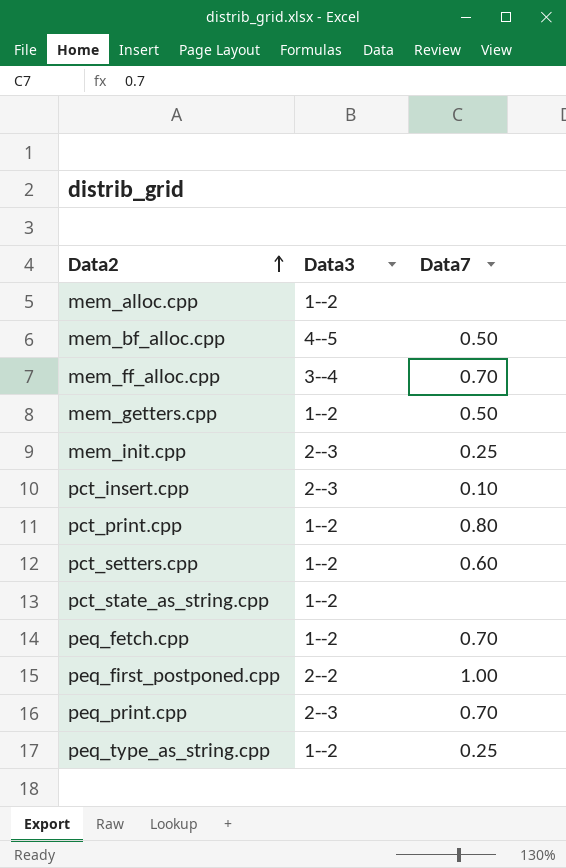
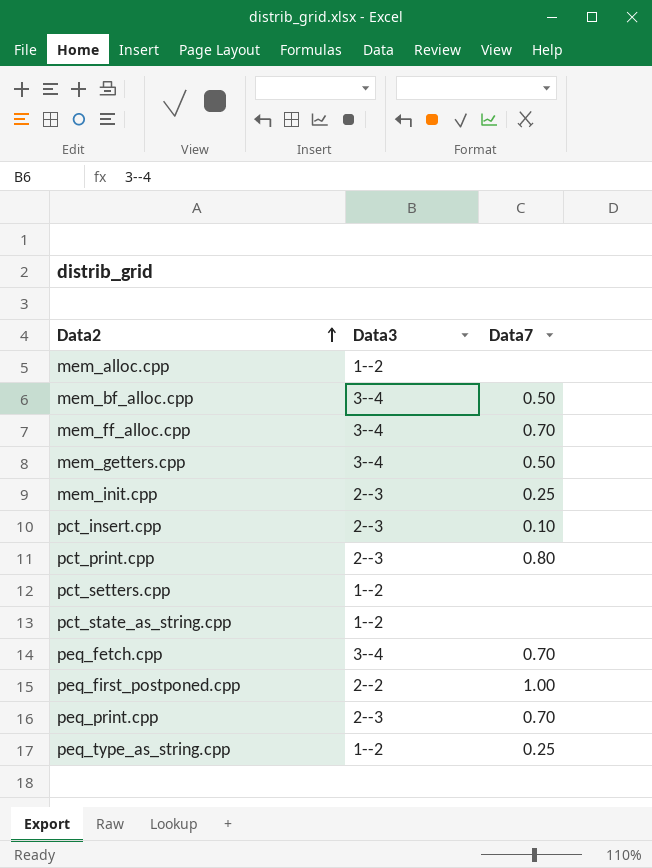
mem_bf_alloc.cpp | Data3: 4--5 -> 3--4
mem_getters.cpp | Data3: 1--2 -> 3--4
pct_print.cpp | Data3: 1--2 -> 2--3
pct_setters.cpp | Data7: 0.60 -> none
peq_fetch.cpp | Data3: 1--2 -> 3--4

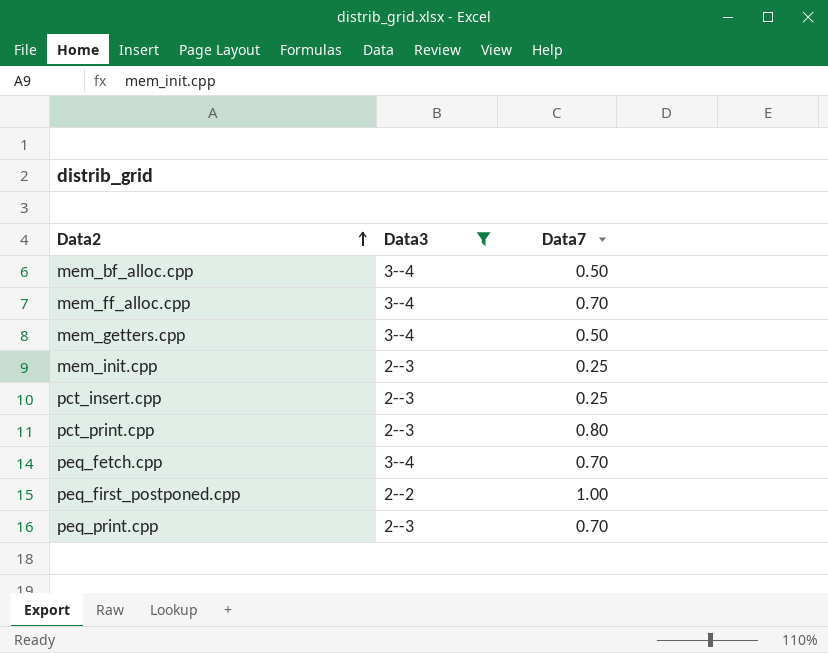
filter: none -> Data3 != 1--2
pct_insert.cpp | Data7: 0.10 -> 0.25

